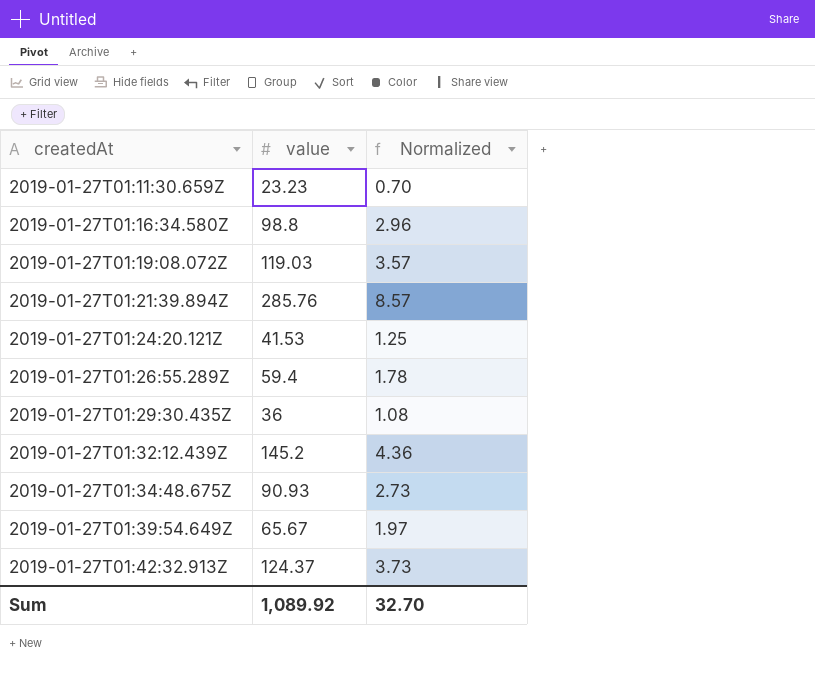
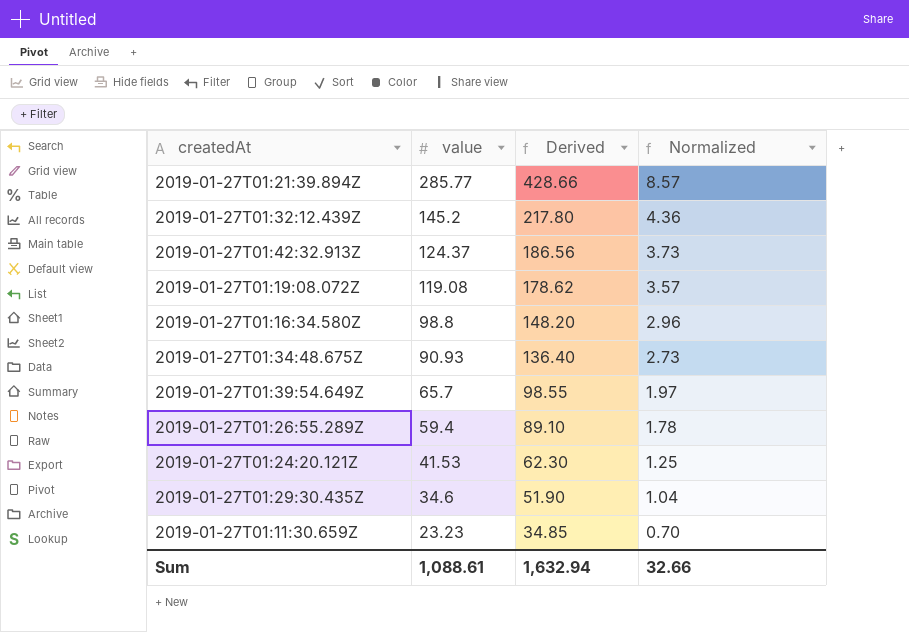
row order: createdAt ascending -> value descending
column Derived | formula: none -> [value] * 1.5
2019-01-27T01:21:39.894Z | value: 285.76 -> 285.77
2019-01-27T01:19:08.072Z | value: 119.03 -> 119.08
2019-01-27T01:39:54.649Z | value: 65.67 -> 65.7
2019-01-27T01:29:30.435Z | value: 36 -> 34.6
2019-01-27T01:29:30.435Z | Normalized: 1.08 -> 1.04
Sum | value: 1,089.92 -> 1,088.61
Sum | Normalized: 32.70 -> 32.66

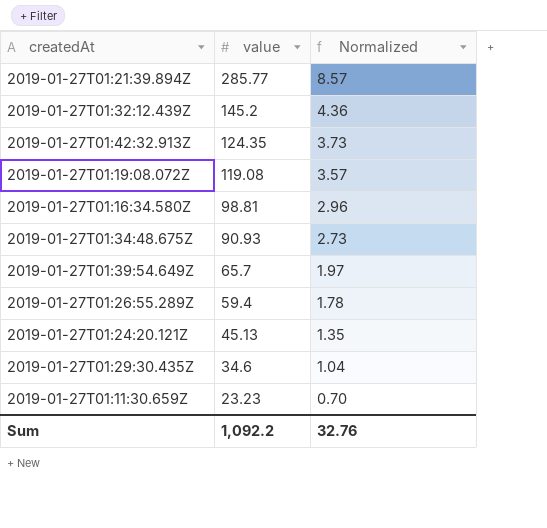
column Derived | formula: [value] * 1.5 -> none
2019-01-27T01:42:32.913Z | value: 124.37 -> 124.35
2019-01-27T01:16:34.580Z | value: 98.8 -> 98.81
2019-01-27T01:24:20.121Z | value: 41.53 -> 45.13
2019-01-27T01:24:20.121Z | Normalized: 1.25 -> 1.35
Sum | value: 1,088.61 -> 1,092.2
Sum | Normalized: 32.66 -> 32.76

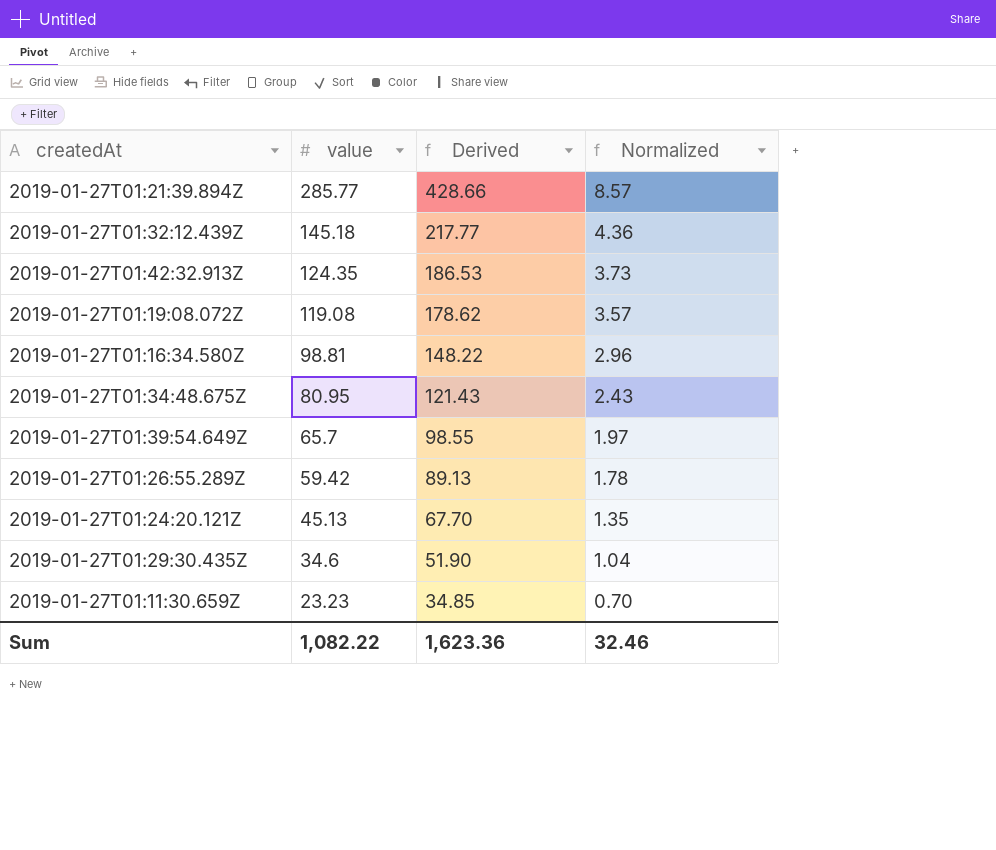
column Derived | formula: none -> [value] * 1.5
2019-01-27T01:32:12.439Z | value: 145.2 -> 145.18
2019-01-27T01:34:48.675Z | value: 90.93 -> 80.95
2019-01-27T01:34:48.675Z | Normalized: 2.73 -> 2.43
2019-01-27T01:26:55.289Z | value: 59.4 -> 59.42
Sum | value: 1,092.2 -> 1,082.22
Sum | Normalized: 32.76 -> 32.46

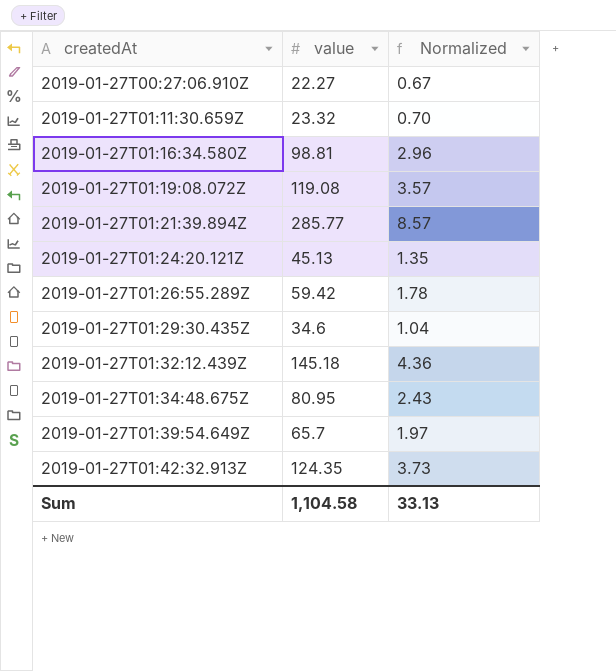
row order: value descending -> createdAt ascending
column Derived | formula: [value] * 1.5 -> none
row 2019-01-27T00:27:06.910Z: none -> 22.27 | 0.67
2019-01-27T01:11:30.659Z | value: 23.23 -> 23.32
Sum | value: 1,082.22 -> 1,104.58
Sum | Normalized: 32.46 -> 33.13

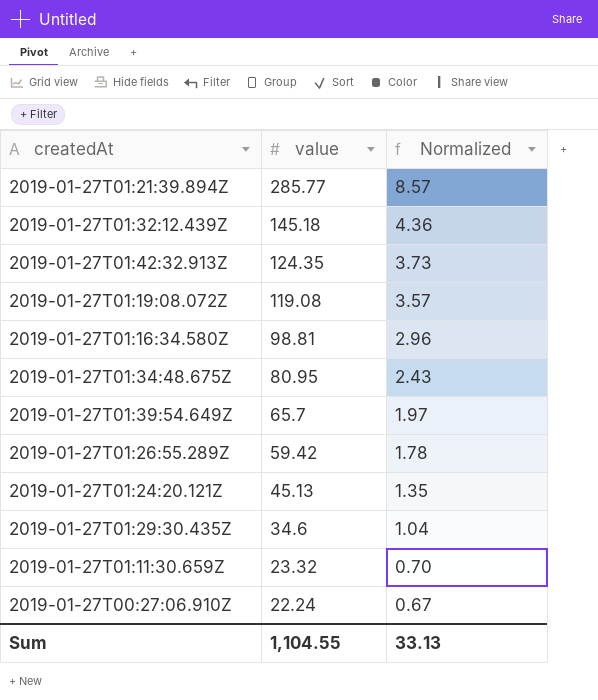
row order: createdAt ascending -> value descending
2019-01-27T00:27:06.910Z | value: 22.27 -> 22.24
Sum | value: 1,104.58 -> 1,104.55

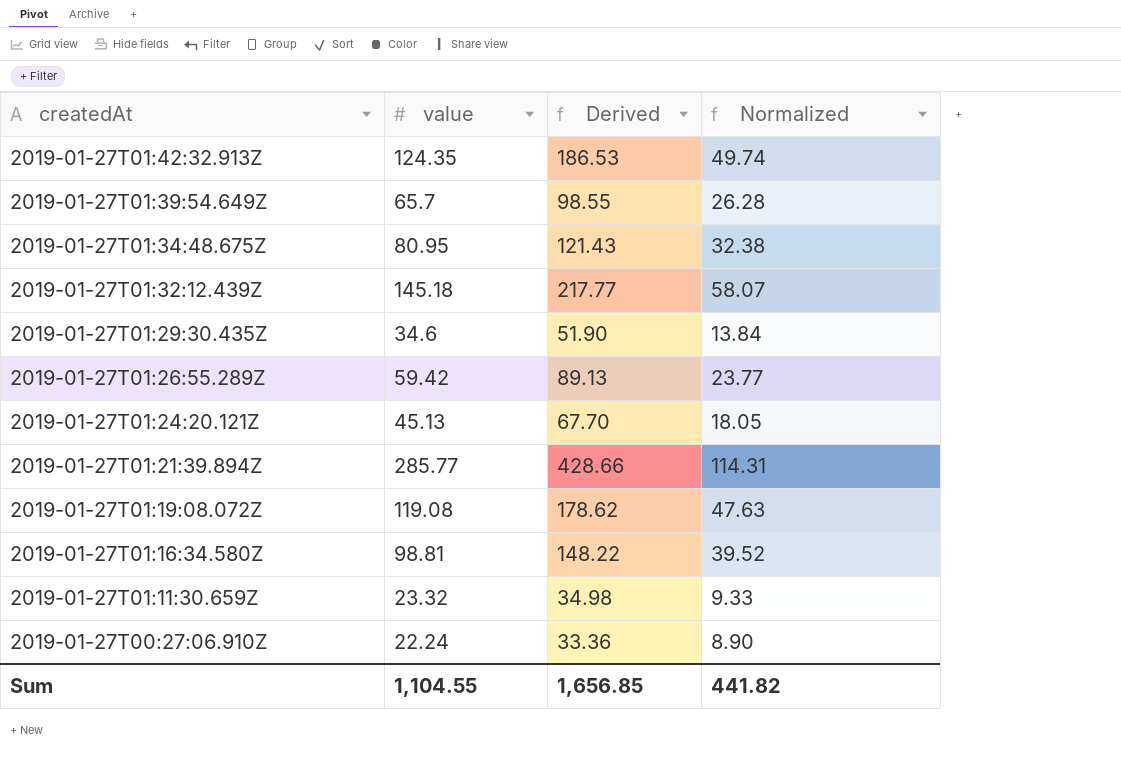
row order: value descending -> createdAt descending
column Derived | formula: none -> [value] * 1.5
column Normalized | formula: [value] * 0.03 -> [value] * 0.4
Sum | Normalized: 33.13 -> 441.82

